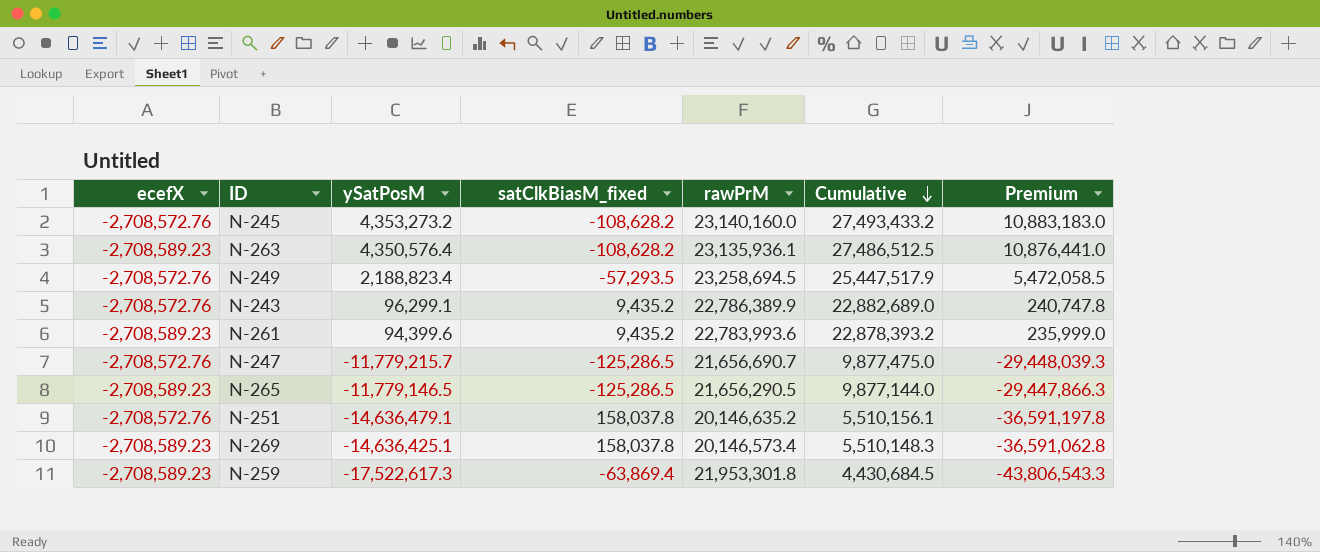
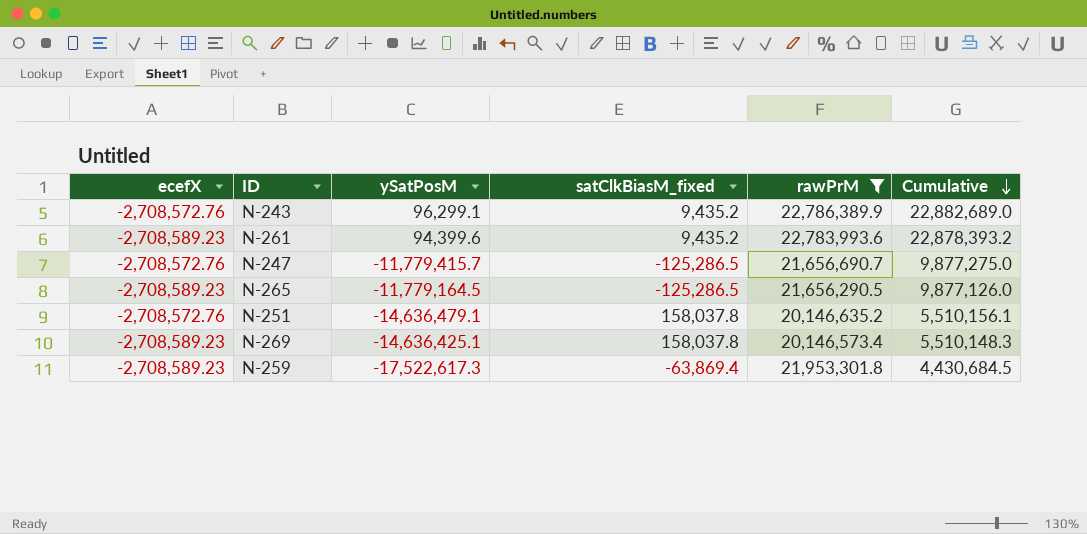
filter: none -> rawPrM <= 22,786,389.9
column Premium | formula: [ySatPosM] * 2.5 -> none
N-247 | ySatPosM: -11,779,215.7 -> -11,779,415.7
N-247 | Cumulative: 9,877,475.0 -> 9,877,275.0
N-265 | ySatPosM: -11,779,146.5 -> -11,779,164.5
N-265 | Cumulative: 9,877,144.0 -> 9,877,126.0

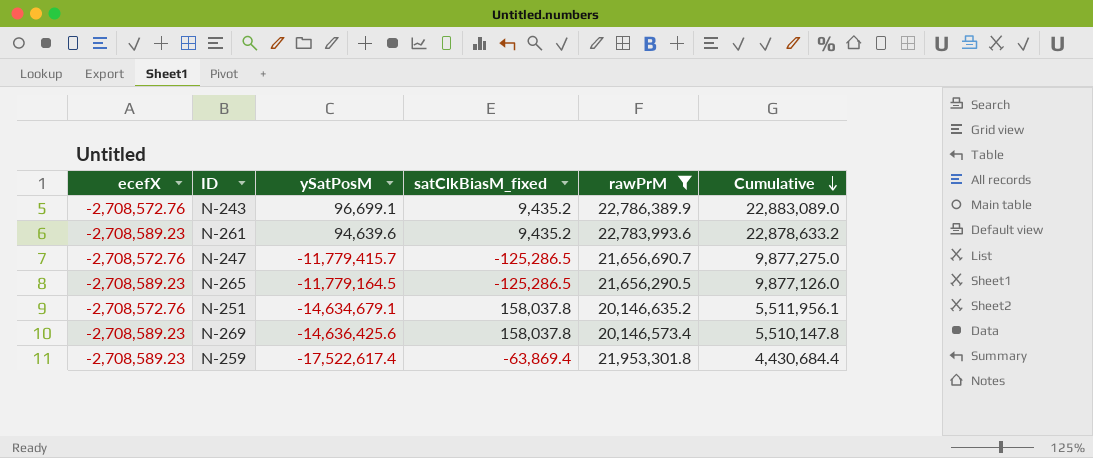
N-243 | ySatPosM: 96,299.1 -> 96,699.1
N-243 | Cumulative: 22,882,689.0 -> 22,883,089.0
N-261 | ySatPosM: 94,399.6 -> 94,639.6
N-261 | Cumulative: 22,878,393.2 -> 22,878,633.2
N-251 | ySatPosM: -14,636,479.1 -> -14,634,679.1
N-251 | Cumulative: 5,510,156.1 -> 5,511,956.1
N-269 | ySatPosM: -14,636,425.1 -> -14,636,425.6
N-269 | Cumulative: 5,510,148.3 -> 5,510,147.8
N-259 | ySatPosM: -17,522,617.3 -> -17,522,617.4
N-259 | Cumulative: 4,430,684.5 -> 4,430,684.4

